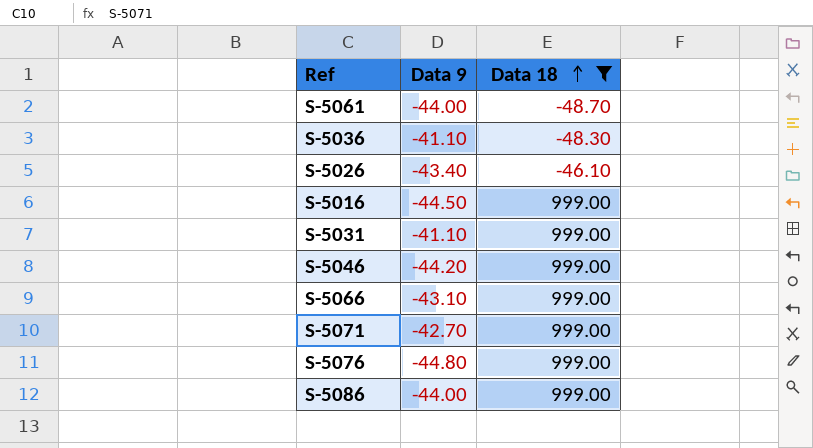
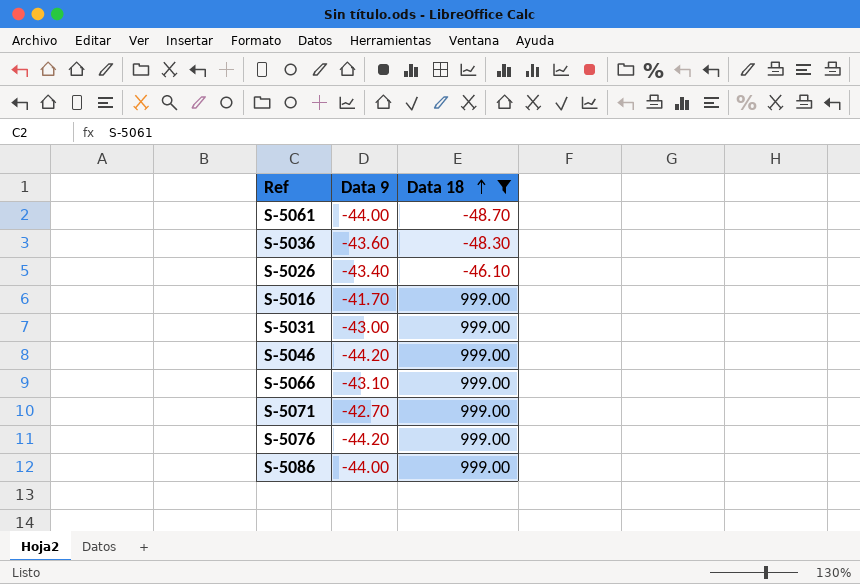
S-5036 | Data 9: -41.10 -> -43.60
S-5016 | Data 9: -44.50 -> -41.70
S-5031 | Data 9: -41.10 -> -43.00
S-5076 | Data 9: -44.80 -> -44.20

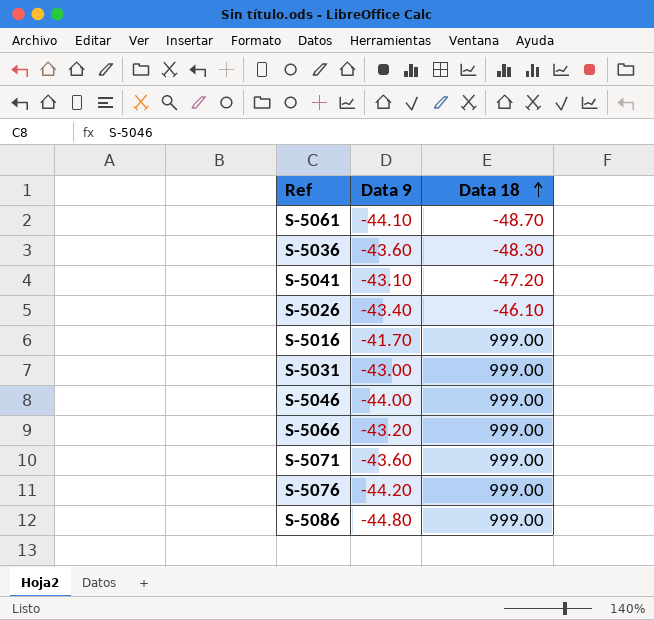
filter: Data 18 != -47.20 -> none
S-5061 | Data 9: -44.00 -> -44.10
S-5046 | Data 9: -44.20 -> -44.00
S-5066 | Data 9: -43.10 -> -43.20
S-5071 | Data 9: -42.70 -> -43.60
S-5086 | Data 9: -44.00 -> -44.80

